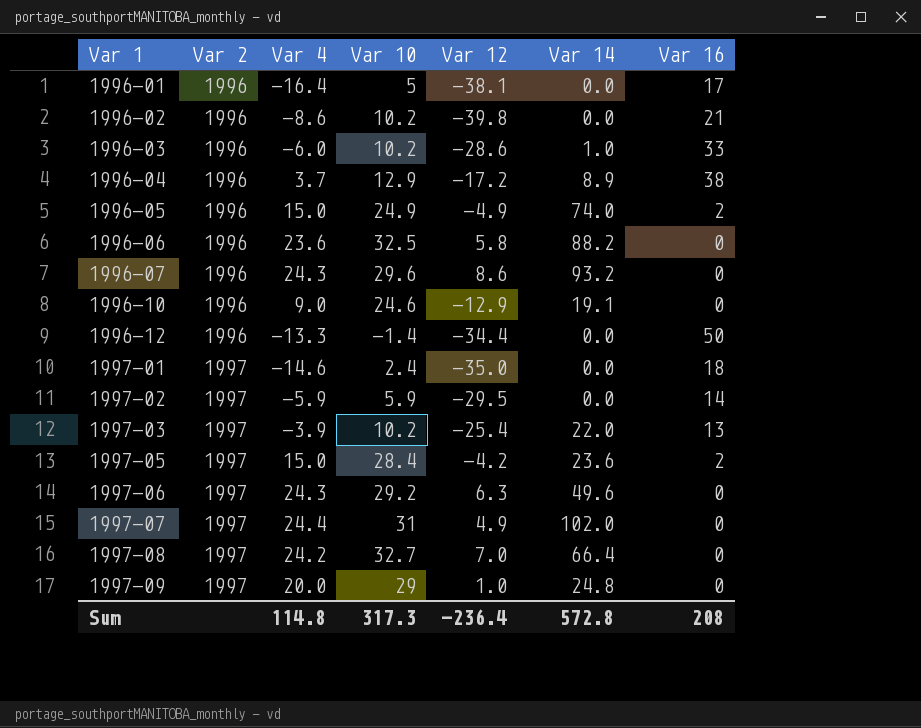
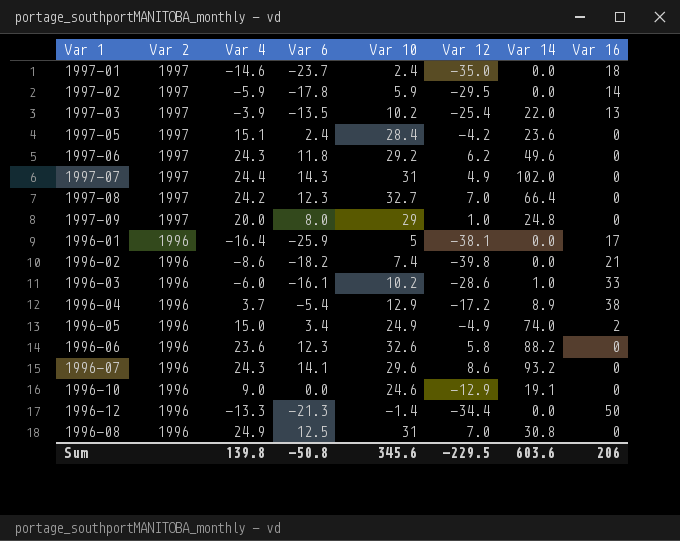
row order: Var 1 ascending -> Var 2 descending
column Var 6 | position: none -> 4
1997-05 | Var 4: 15.0 -> 15.1
1997-05 | Var 16: 2 -> 0
1997-06 | Var 12: 6.3 -> 6.2
1996-02 | Var 10: 10.2 -> 7.4
1996-06 | Var 10: 32.5 -> 32.6
row 1996-08: none -> 1996 | 24.9 | 12.5 | 31 | 7.0 | 30.8 | 0
Sum | Var 4: 114.8 -> 139.8
Sum | Var 10: 317.3 -> 345.6
Sum | Var 12: -236.4 -> -229.5
Sum | Var 14: 572.8 -> 603.6
Sum | Var 16: 208 -> 206

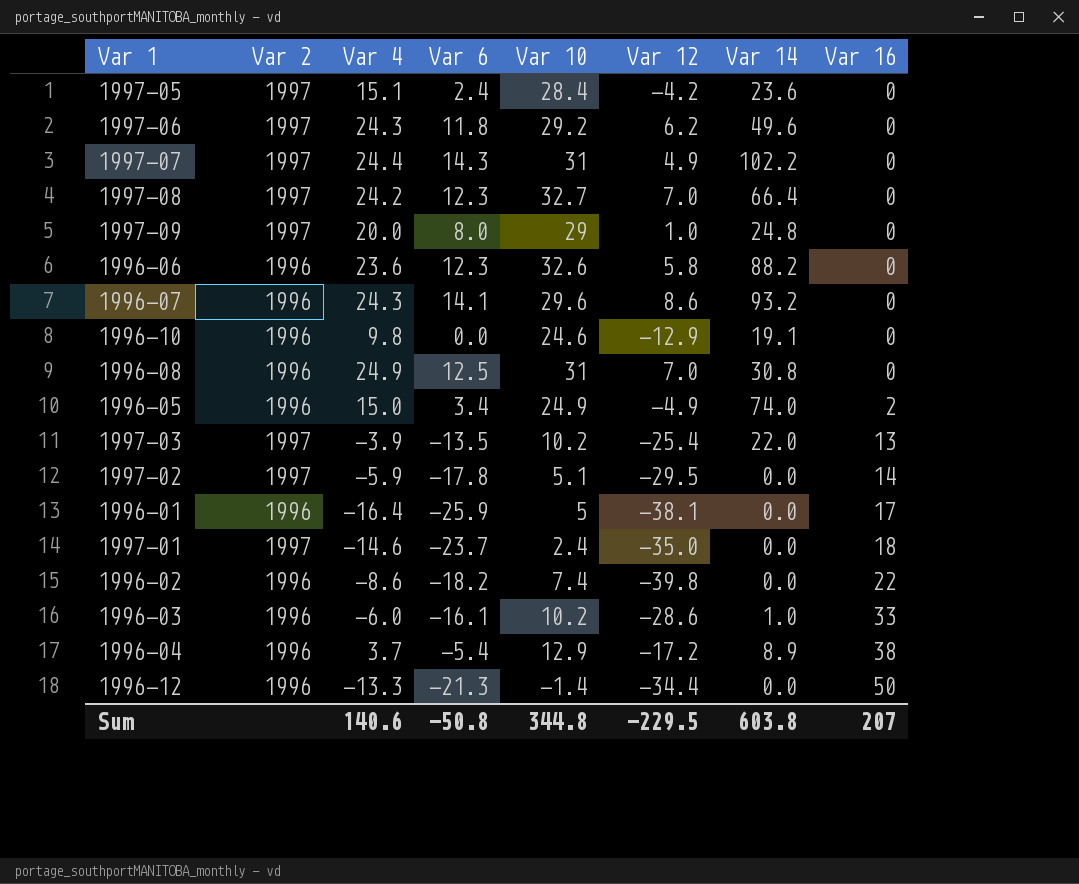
row order: Var 2 descending -> Var 16 ascending
1997-07 | Var 14: 102.0 -> 102.2
1996-10 | Var 4: 9.0 -> 9.8
1997-02 | Var 10: 5.9 -> 5.1
1996-02 | Var 16: 21 -> 22
Sum | Var 4: 139.8 -> 140.6
Sum | Var 10: 345.6 -> 344.8
Sum | Var 14: 603.6 -> 603.8
Sum | Var 16: 206 -> 207

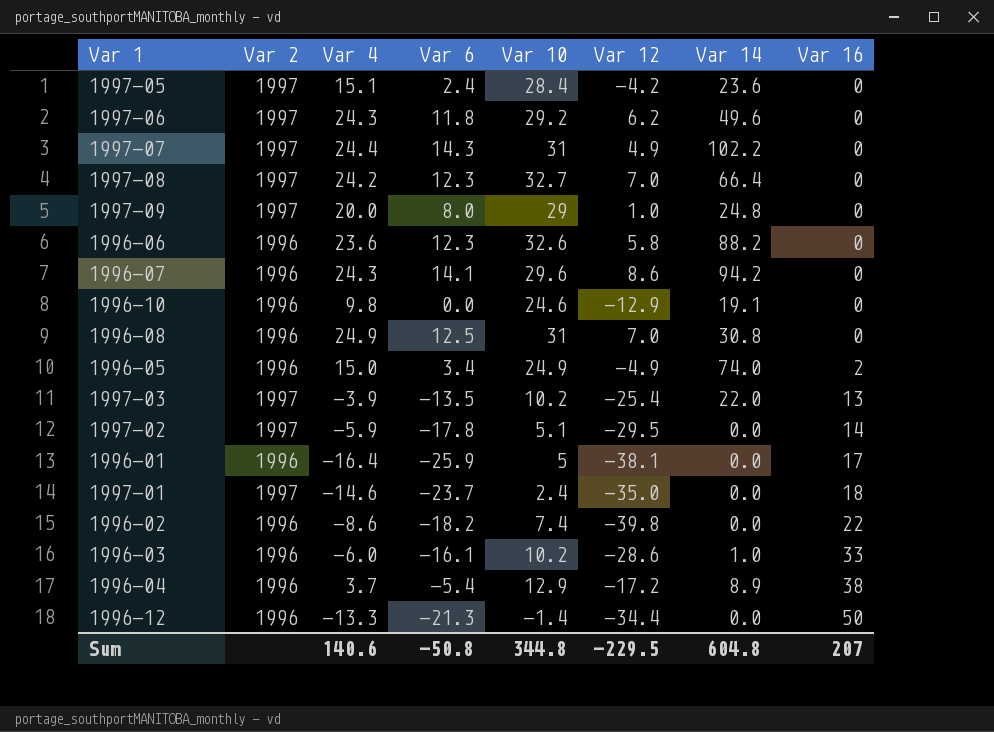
1996-07 | Var 14: 93.2 -> 94.2
Sum | Var 14: 603.8 -> 604.8

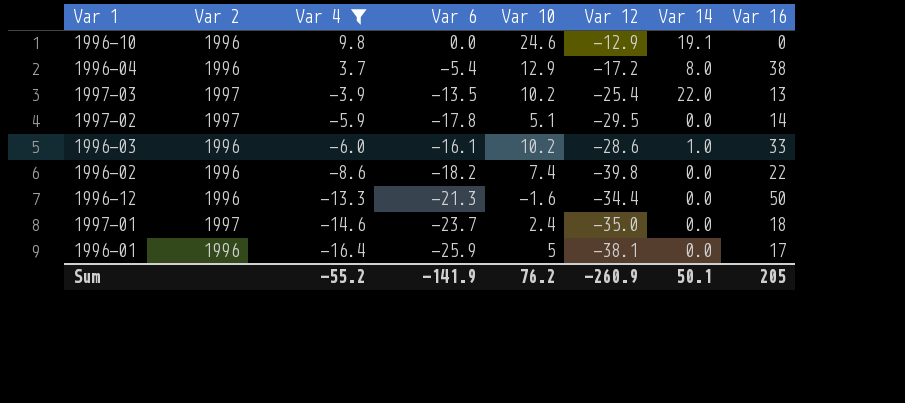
filter: none -> Var 4 <= 9.8
row order: Var 16 ascending -> Var 4 descending
1996-04 | Var 14: 8.9 -> 8.0
1996-12 | Var 10: -1.4 -> -1.6
Sum | Var 4: 140.6 -> -55.2
Sum | Var 6: -50.8 -> -141.9
Sum | Var 10: 344.8 -> 76.2
Sum | Var 12: -229.5 -> -260.9
Sum | Var 14: 604.8 -> 50.1
Sum | Var 16: 207 -> 205

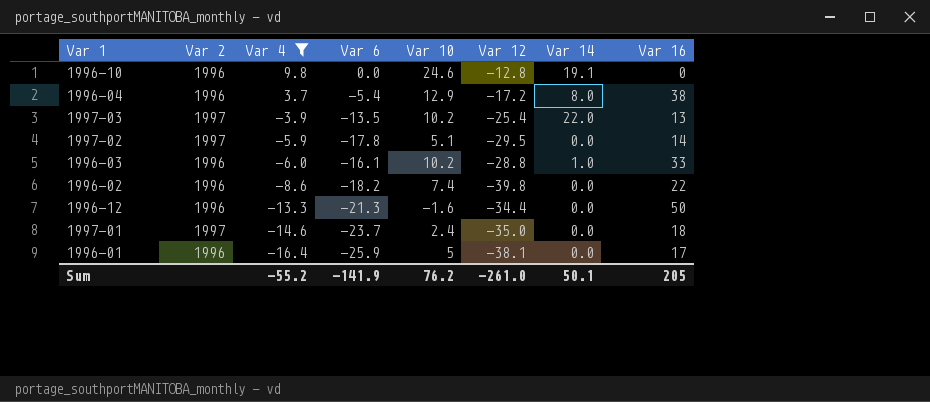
1996-10 | Var 12: -12.9 -> -12.8
1996-03 | Var 12: -28.6 -> -28.8
Sum | Var 12: -260.9 -> -261.0

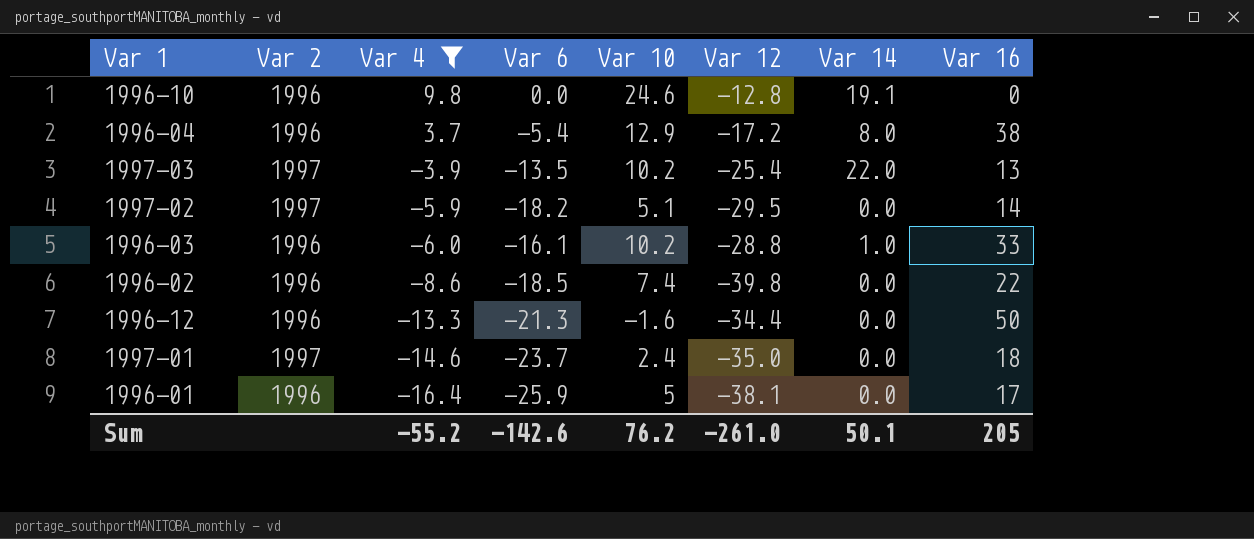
1997-02 | Var 6: -17.8 -> -18.2
1996-02 | Var 6: -18.2 -> -18.5
Sum | Var 6: -141.9 -> -142.6

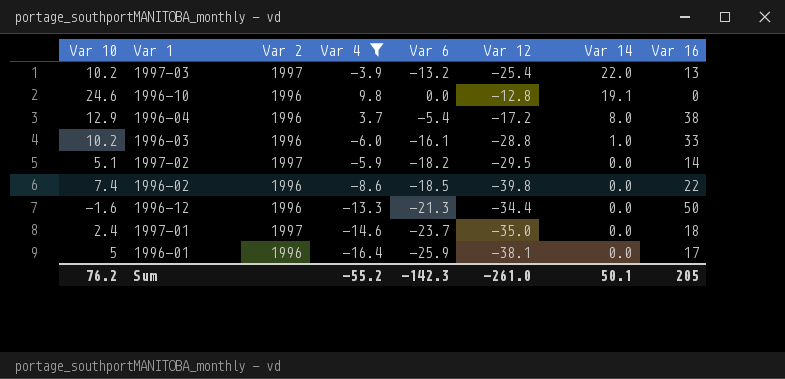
row order: Var 4 descending -> Var 14 descending
column Var 10 | position: 5 -> 1
1997-03 | Var 6: -13.5 -> -13.2
Sum | Var 6: -142.6 -> -142.3

